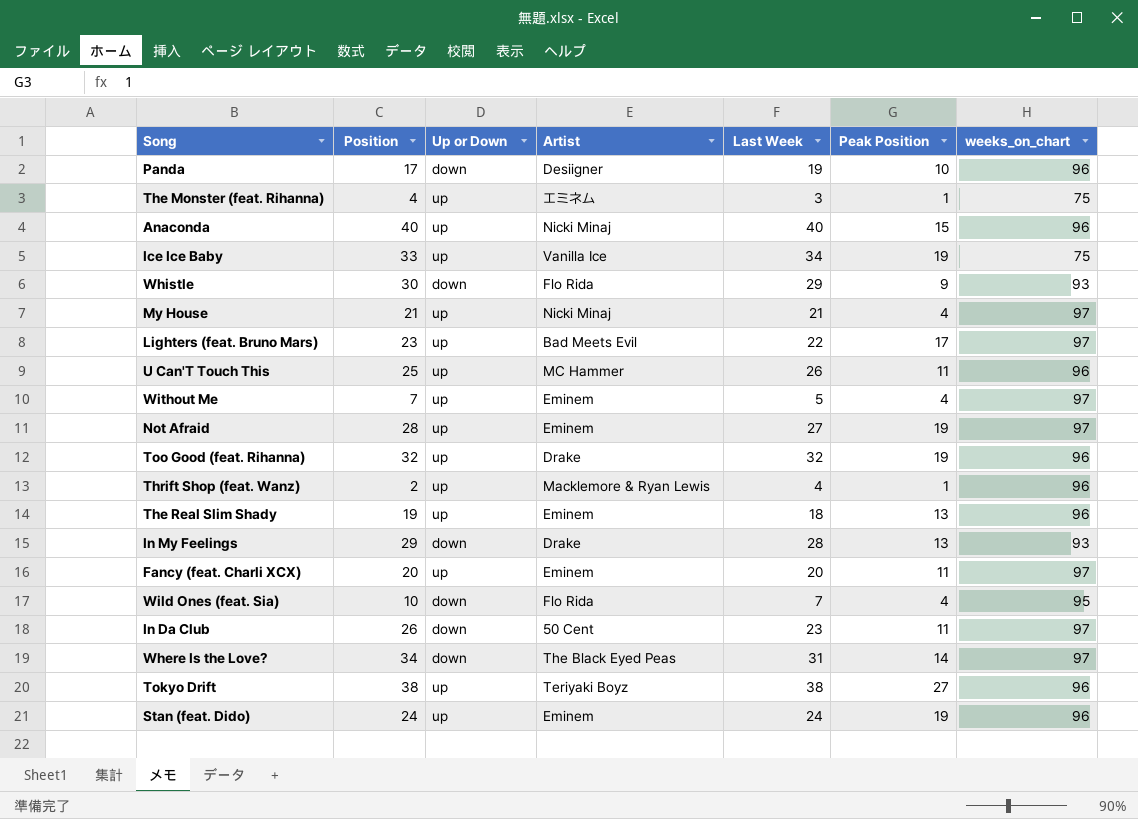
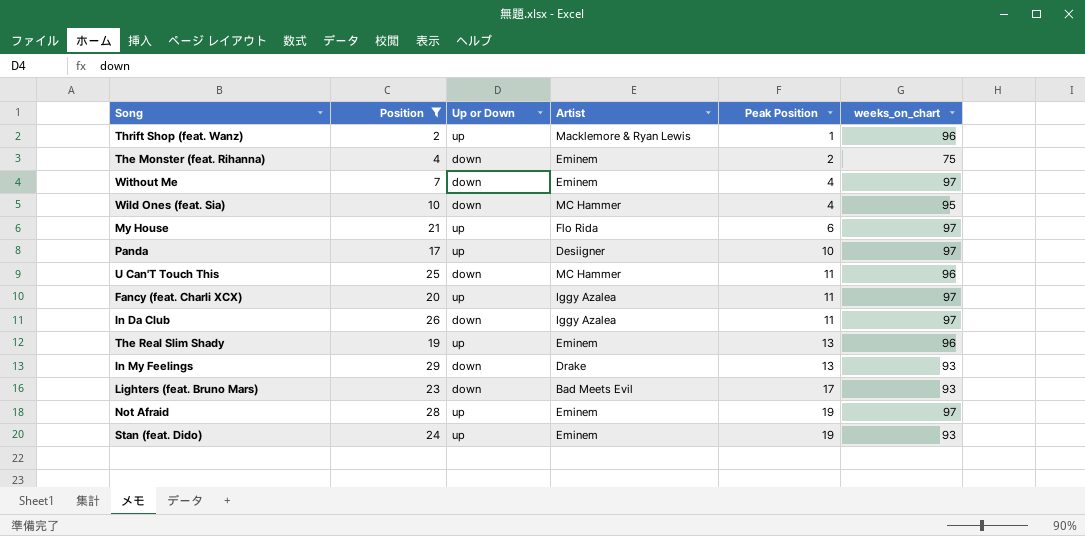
filter: none -> Position <= 29
row order: none -> Peak Position ascending
column Last Week | position: 5 -> none
The Monster (feat. Rihanna) | Up or Down: up -> down
The Monster (feat. Rihanna) | Artist: エミネム -> Eminem
The Monster (feat. Rihanna) | Peak Position: 1 -> 2
Without Me | Up or Down: up -> down
Wild Ones (feat. Sia) | Artist: Flo Rida -> MC Hammer
My House | Artist: Nicki Minaj -> Flo Rida
My House | Peak Position: 4 -> 6
Panda | Up or Down: down -> up
Panda | weeks_on_chart: 96 -> 97
U Can'T Touch This | Up or Down: up -> down
Fancy (feat. Charli XCX) | Artist: Eminem -> Iggy Azalea
In Da Club | Artist: 50 Cent -> Iggy Azalea
Lighters (feat. Bruno Mars) | Up or Down: up -> down
Lighters (feat. Bruno Mars) | weeks_on_chart: 97 -> 93
Stan (feat. Dido) | weeks_on_chart: 96 -> 93

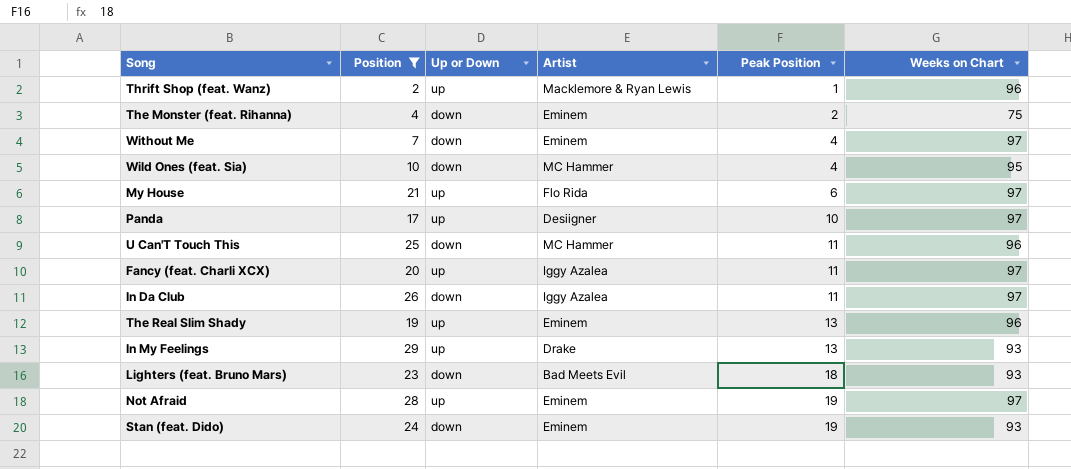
column name: weeks_on_chart -> Weeks on Chart
In My Feelings | Up or Down: down -> up
Lighters (feat. Bruno Mars) | Peak Position: 17 -> 18
Stan (feat. Dido) | Up or Down: up -> down

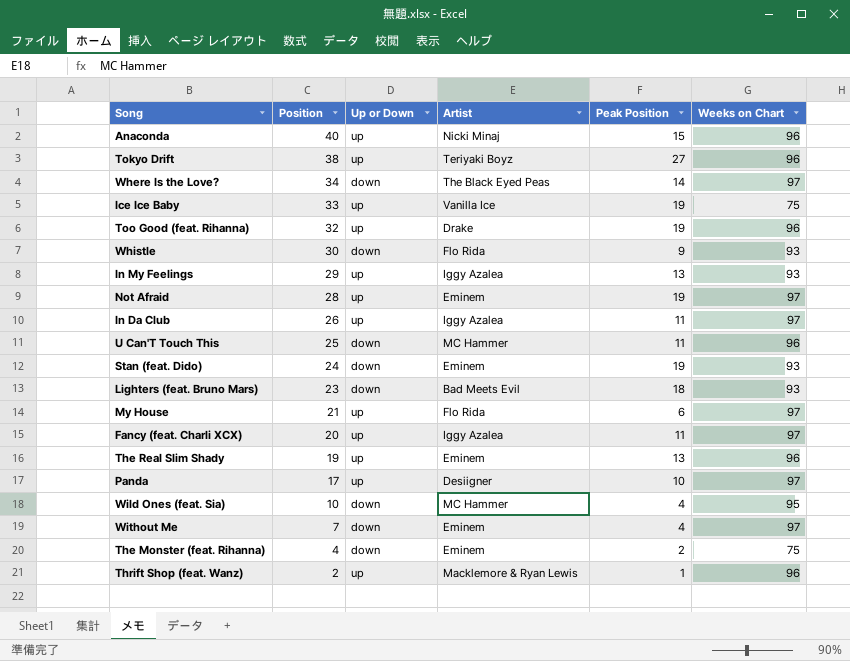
filter: Position <= 29 -> none
row order: Peak Position ascending -> Position descending
In My Feelings | Artist: Drake -> Iggy Azalea
In Da Club | Up or Down: down -> up

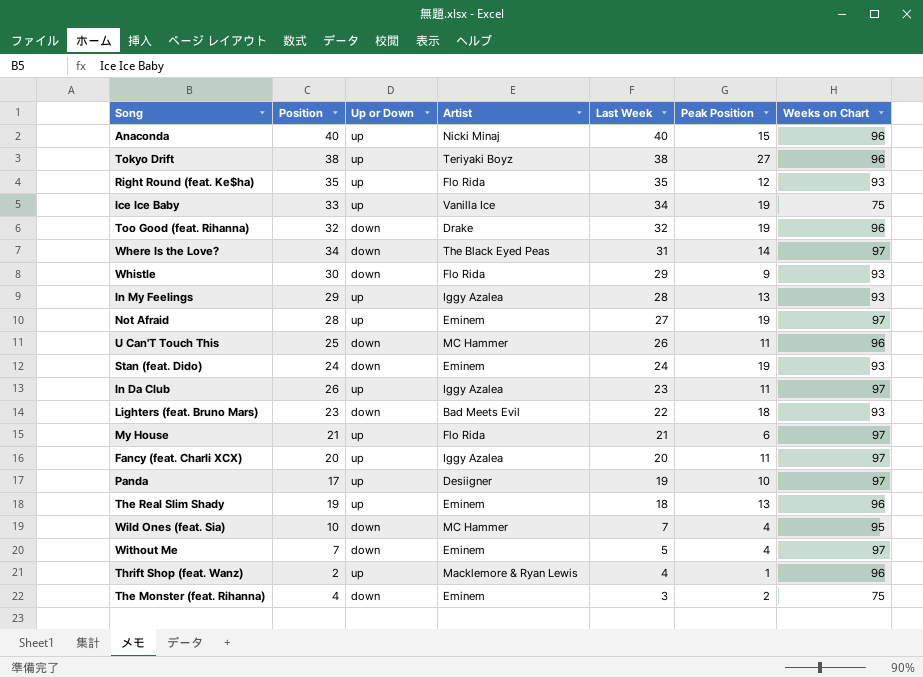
row order: Position descending -> Last Week descending
column Last Week | position: none -> 5
row Right Round (feat. Ke$ha): none -> 35 | up | Flo Rida | 35 | 12 | 93
Too Good (feat. Rihanna) | Up or Down: up -> down

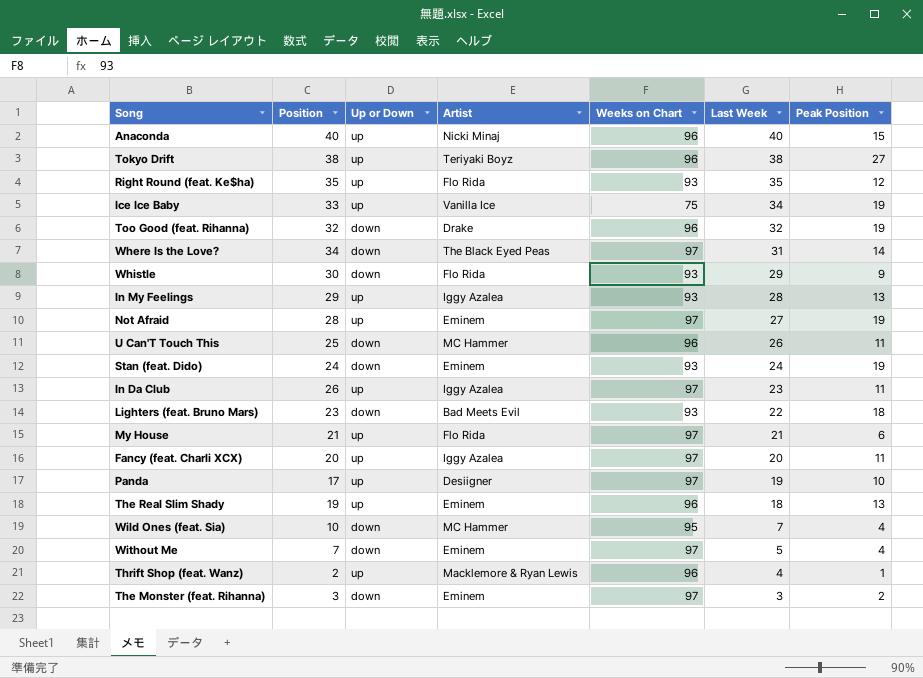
column Weeks on Chart | position: 7 -> 5
The Monster (feat. Rihanna) | Position: 4 -> 3
The Monster (feat. Rihanna) | Weeks on Chart: 75 -> 97

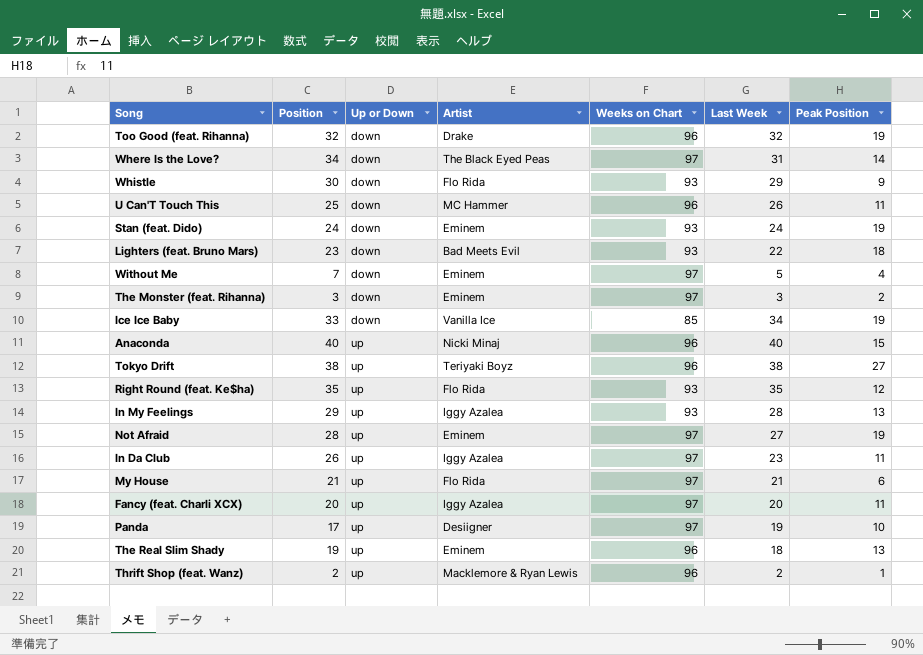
row order: Last Week descending -> Up or Down ascending
row Wild Ones (feat. Sia): 10 | down | MC Hammer | 95 | 7 | 4 -> none
Ice Ice Baby | Up or Down: up -> down
Ice Ice Baby | Weeks on Chart: 75 -> 85
Thrift Shop (feat. Wanz) | Last Week: 4 -> 2

